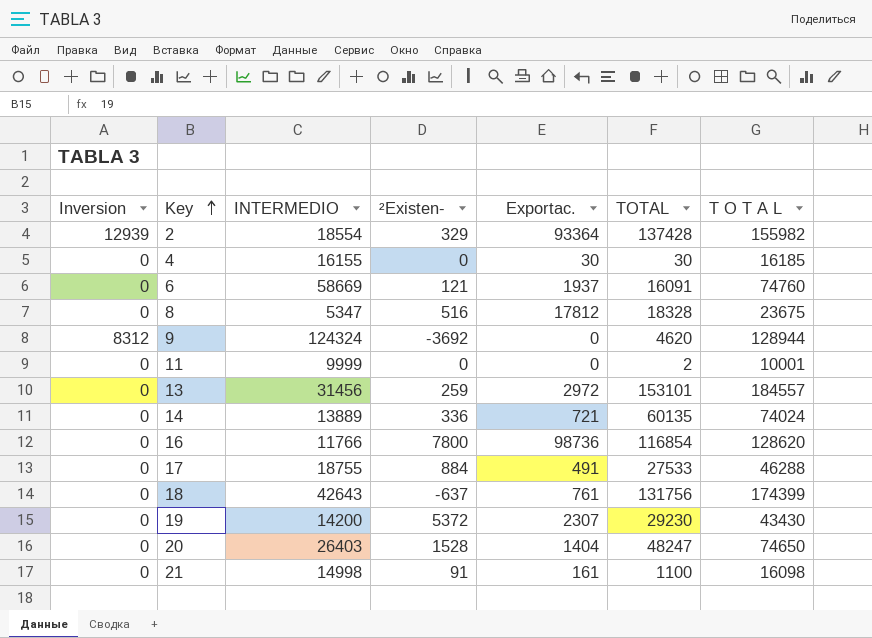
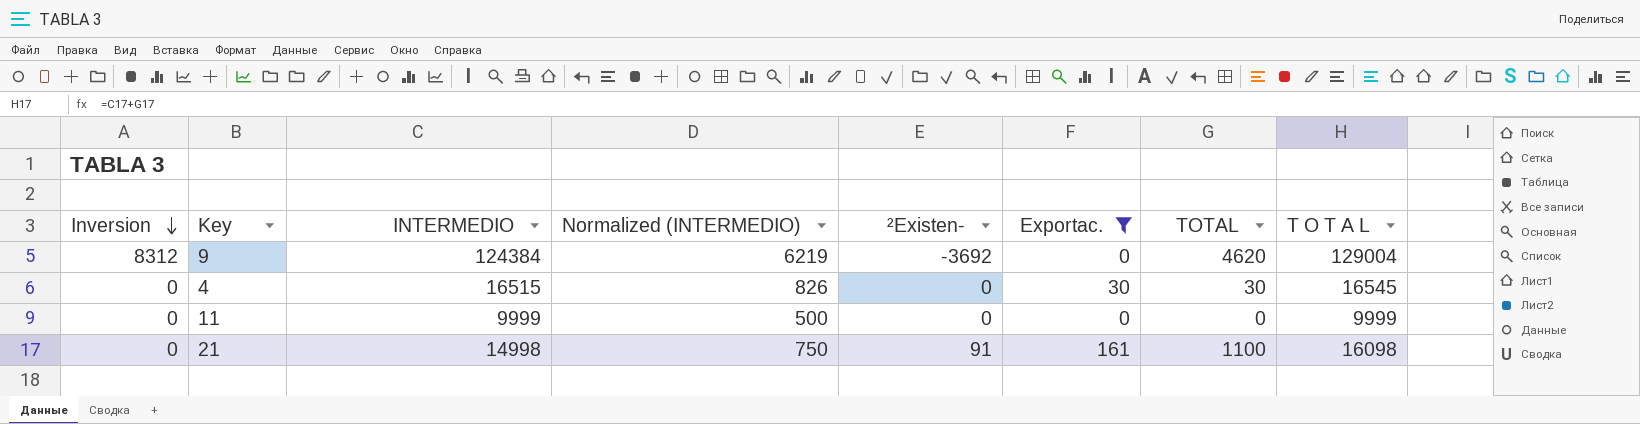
filter: none -> Exportac. <= 161
row order: Key ascending -> Inversion descending
column Normalized (INTERMEDIO) | formula: none -> [INTERMEDIO] * 0.05
9 | INTERMEDIO: 124324 -> 124384
9 | T O T A L: 128944 -> 129004
4 | INTERMEDIO: 16155 -> 16515
4 | T O T A L: 16185 -> 16545
11 | TOTAL: 2 -> 0
11 | T O T A L: 10001 -> 9999

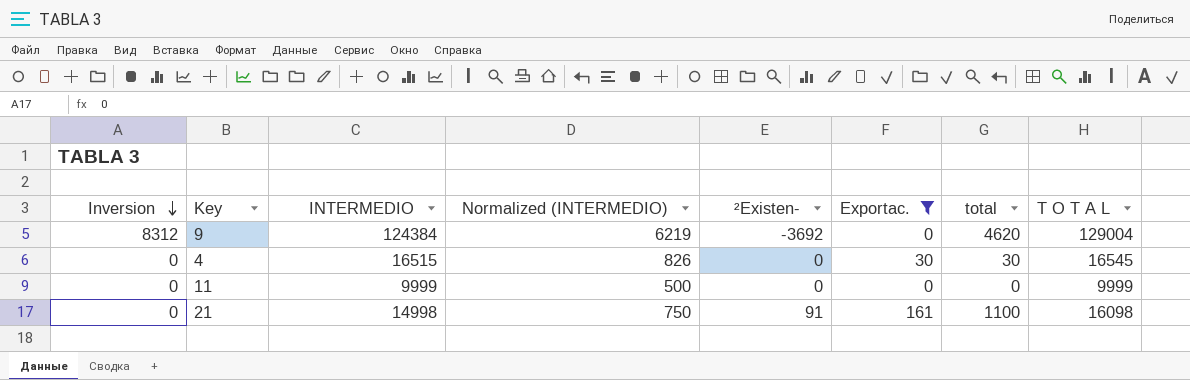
column name: TOTAL -> total

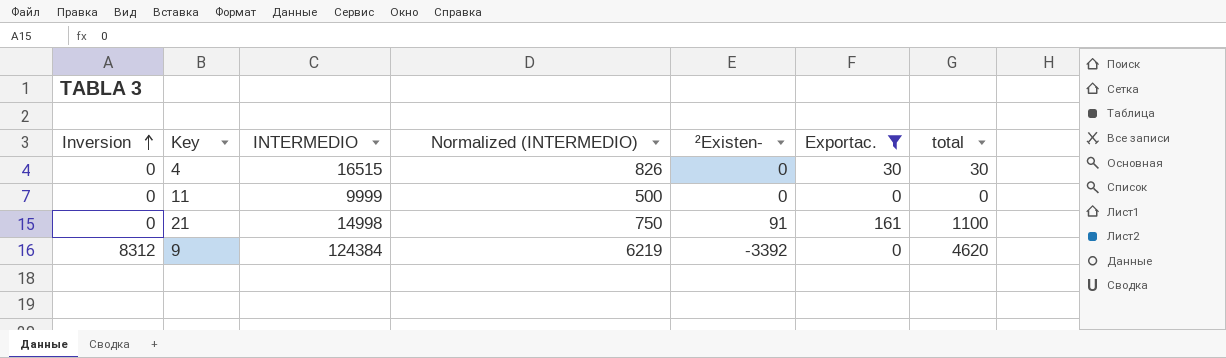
row order: Inversion descending -> Inversion ascending
column T O T A L | formula: [INTERMEDIO] + [total] -> none
9 | ²Existen-: -3692 -> -3392

